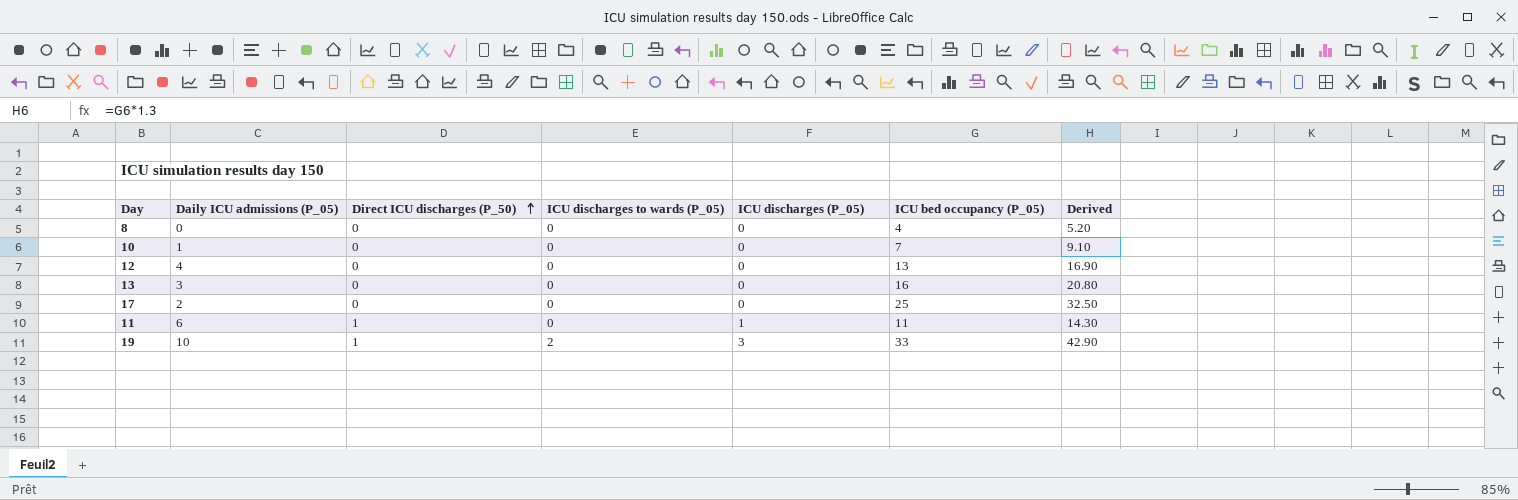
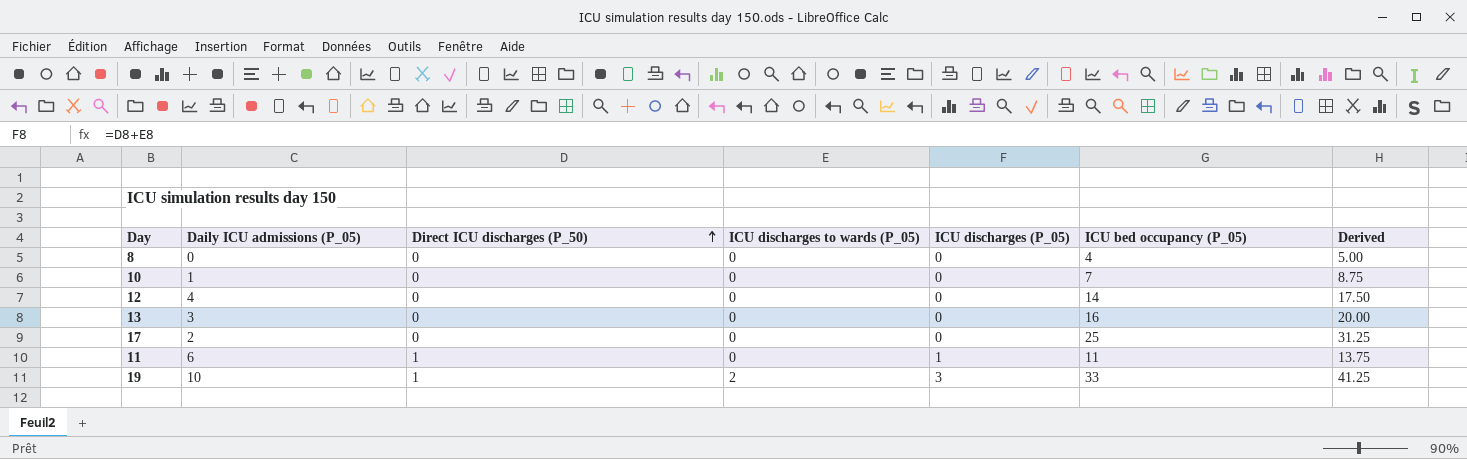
column Derived | formula: [ICU bed occupancy (P_05)] * 1.3 -> [ICU bed occupancy (P_05)] * 1.25
12 | ICU bed occupancy (P_05): 13 -> 14

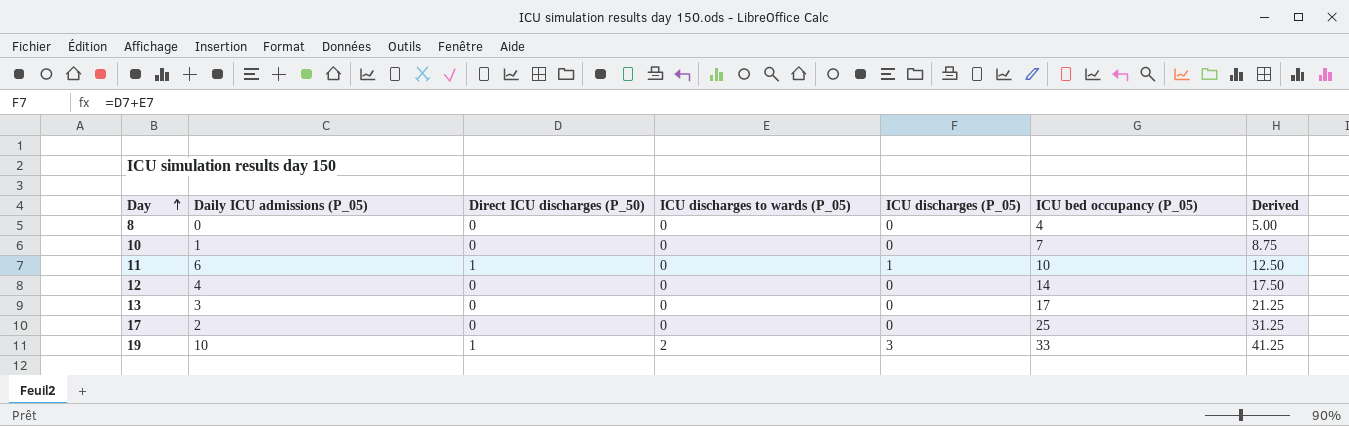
row order: Direct ICU discharges (P_50) ascending -> Day ascending
11 | ICU bed occupancy (P_05): 11 -> 10
11 | Derived: 13.75 -> 12.50
13 | ICU bed occupancy (P_05): 16 -> 17
13 | Derived: 20.00 -> 21.25

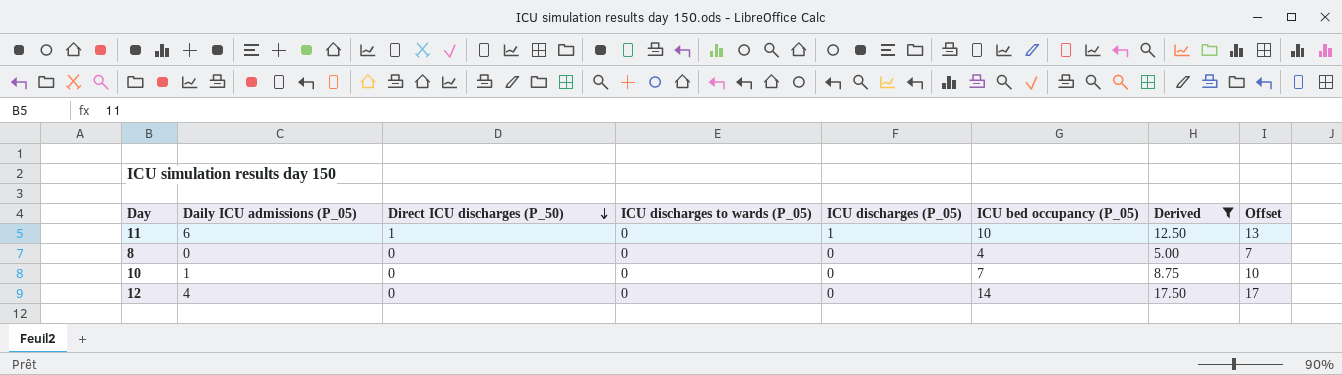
filter: none -> Derived <= 17.50
row order: Day ascending -> Direct ICU discharges (P_50) descending
column Offset | formula: none -> [ICU bed occupancy (P_05)] + 3

